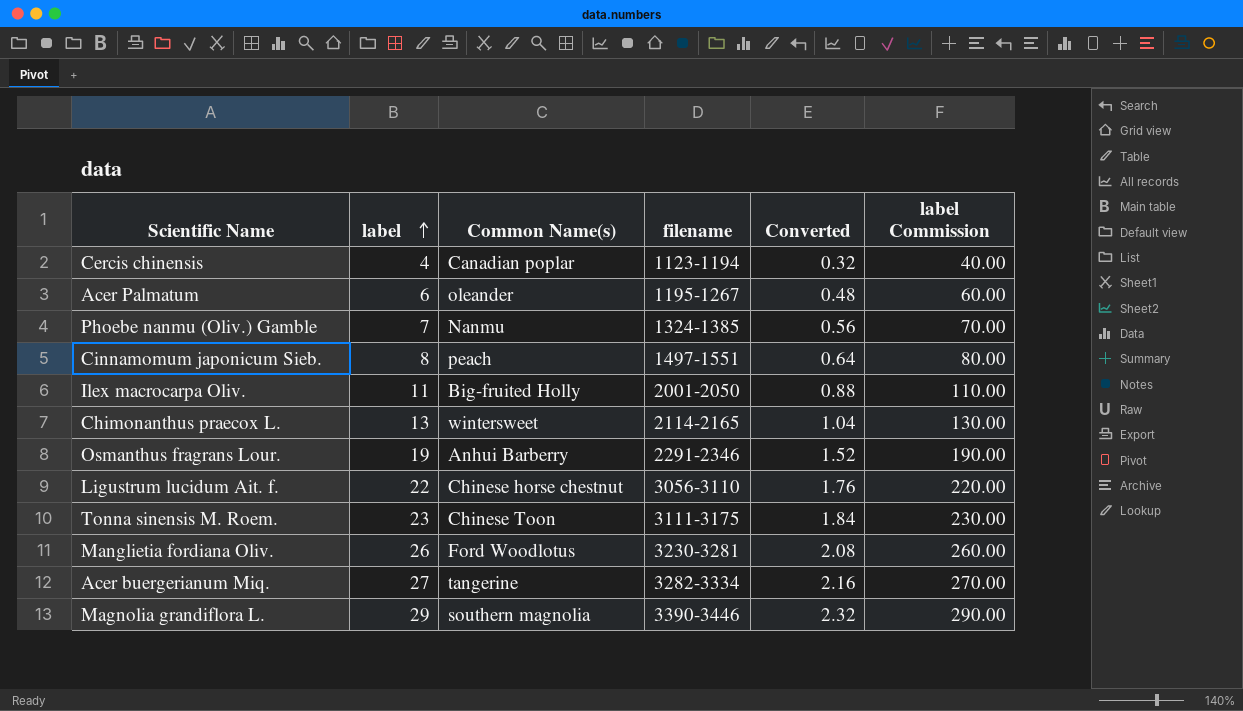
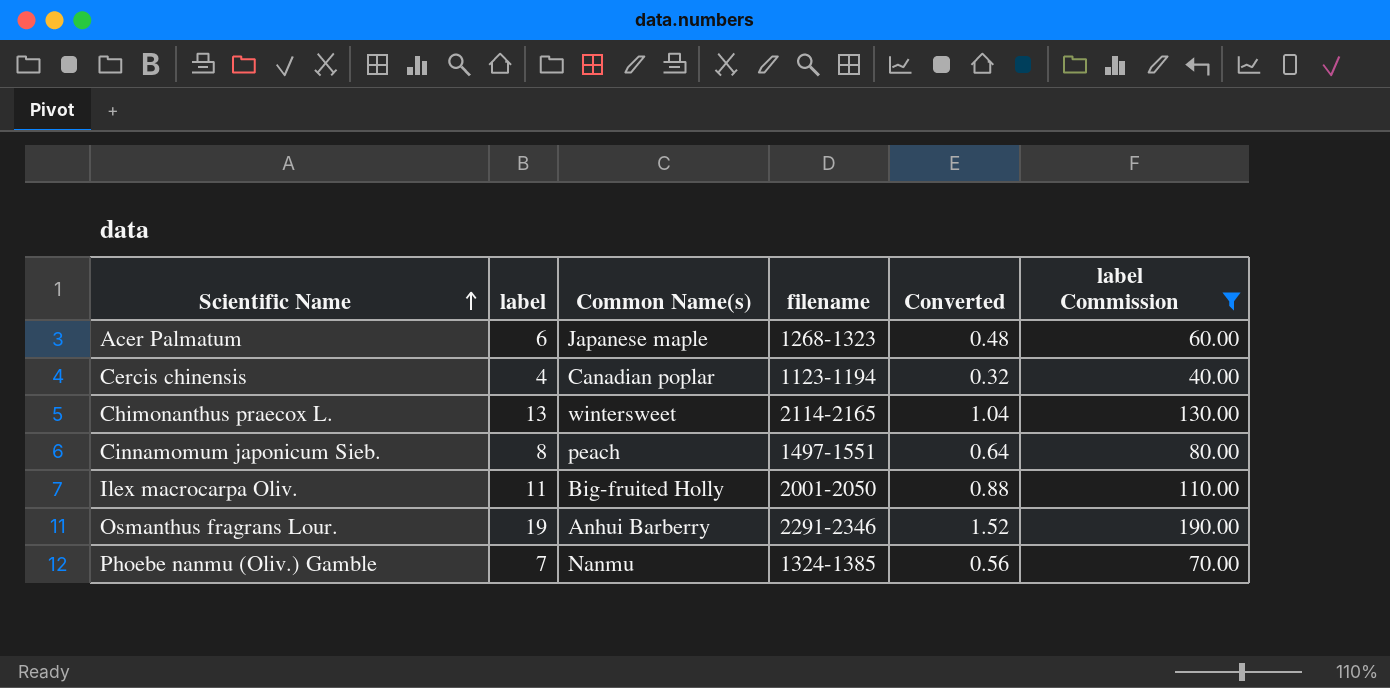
filter: none -> label Commission <= 190.00
row order: label ascending -> Scientific Name ascending
Acer Palmatum | Common Name(s): oleander -> Japanese maple
Acer Palmatum | filename: 1195-1267 -> 1268-1323

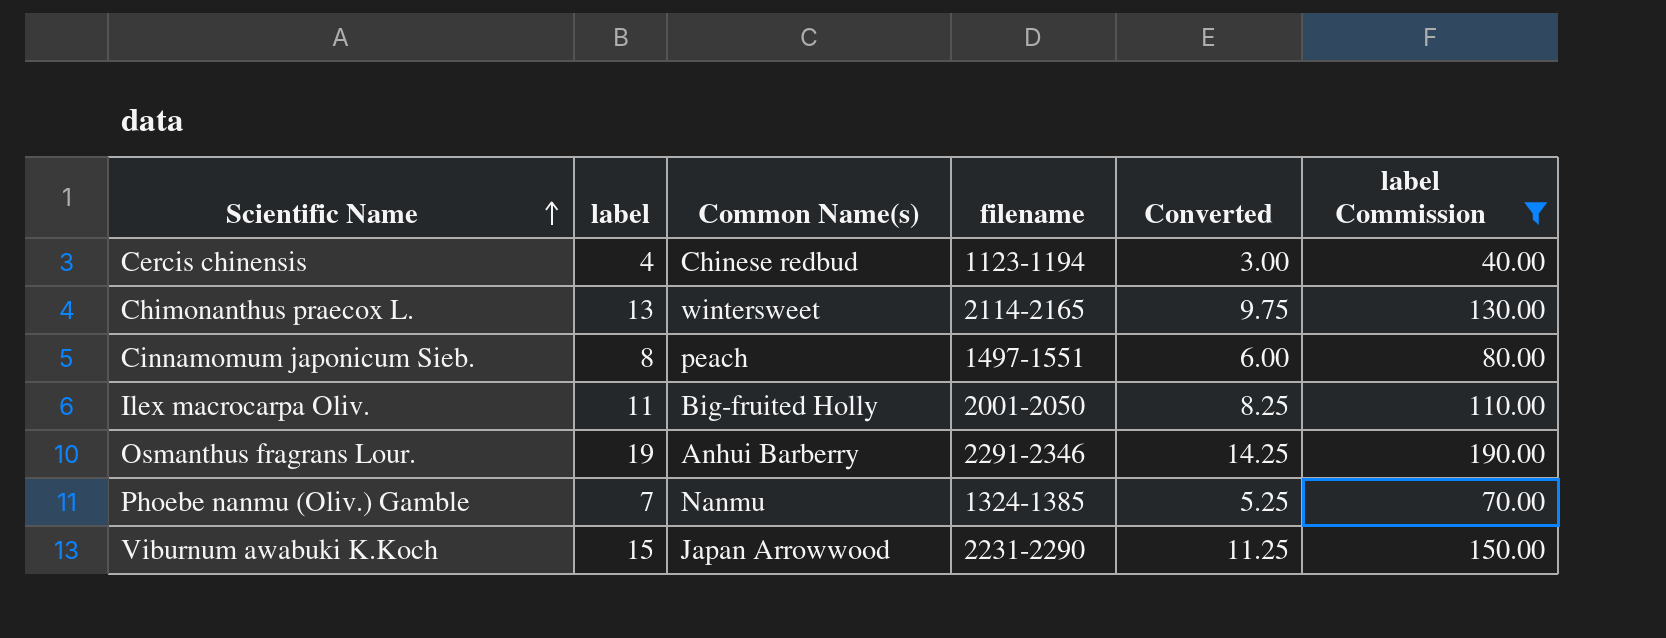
column Converted | formula: [label] * 0.08 -> [label] * 0.75
row Acer Palmatum: 6 | Japanese maple | 1268-1323 | 0.48 | 60.00 -> none
Cercis chinensis | Common Name(s): Canadian poplar -> Chinese redbud
row Viburnum awabuki K.Koch: none -> 15 | Japan Arrowwood | 2231-2290 | 11.25 | 150.00

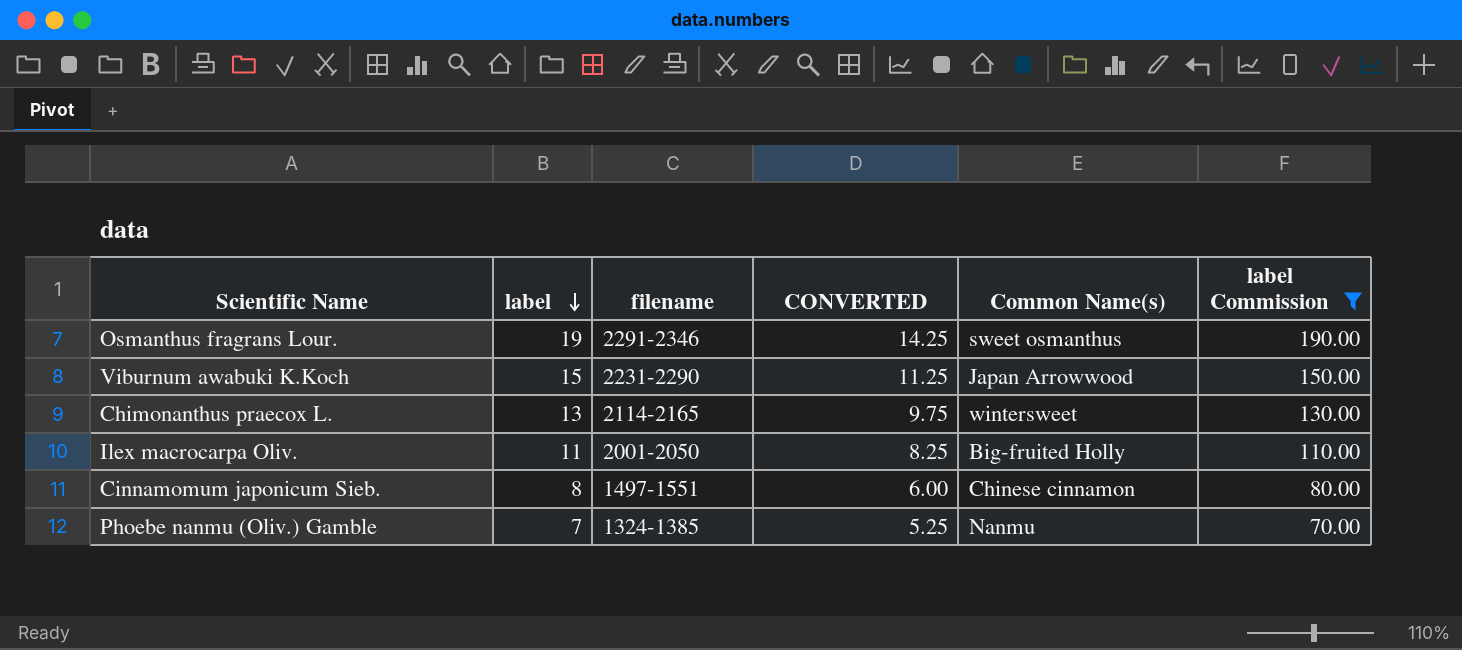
row order: Scientific Name ascending -> label descending
column name: Converted -> CONVERTED
column Common Name(s) | position: 3 -> 5
row Cercis chinensis: 4 | Chinese redbud | 1123-1194 | 3.00 | 40.00 -> none
Osmanthus fragrans Lour. | Common Name(s): Anhui Barberry -> sweet osmanthus
Cinnamomum japonicum Sieb. | Common Name(s): peach -> Chinese cinnamon

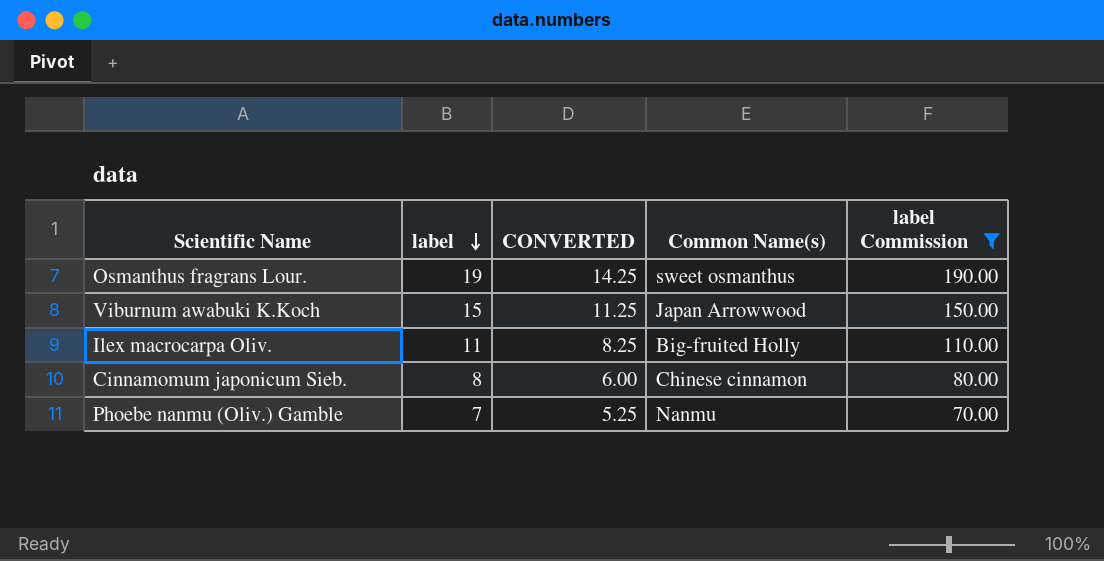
column filename | position: 3 -> none
row Chimonanthus praecox L.: 13 | 2114-2165 | 9.75 | wintersweet | 130.00 -> none

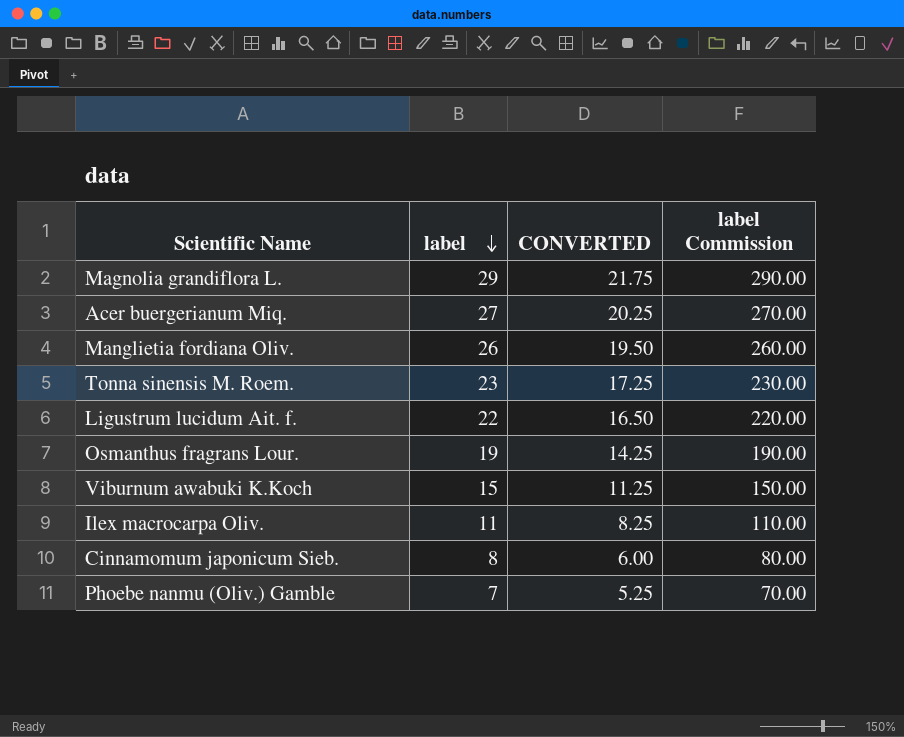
filter: label Commission <= 190.00 -> none
column Common Name(s) | position: 4 -> none

